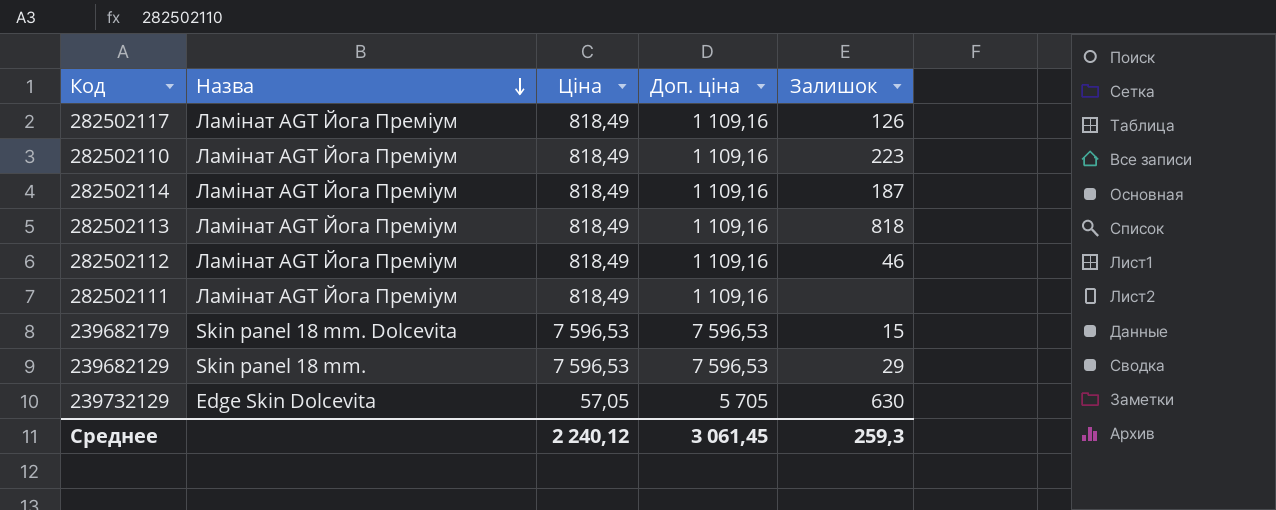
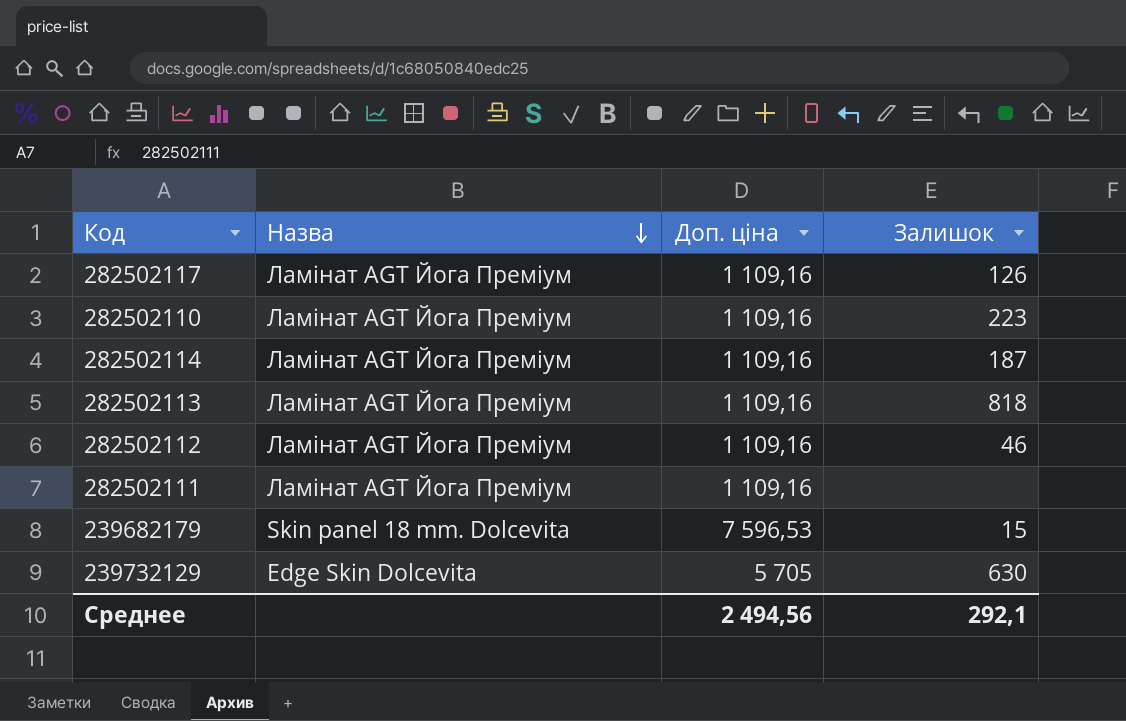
column Ціна | position: 3 -> none
row 239682129: Skin panel 18 mm. | 7 596,53 | 7 596,53 | 29 -> none
Среднее | Доп. ціна: 3 061,45 -> 2 494,56
Среднее | Залишок: 259,3 -> 292,1

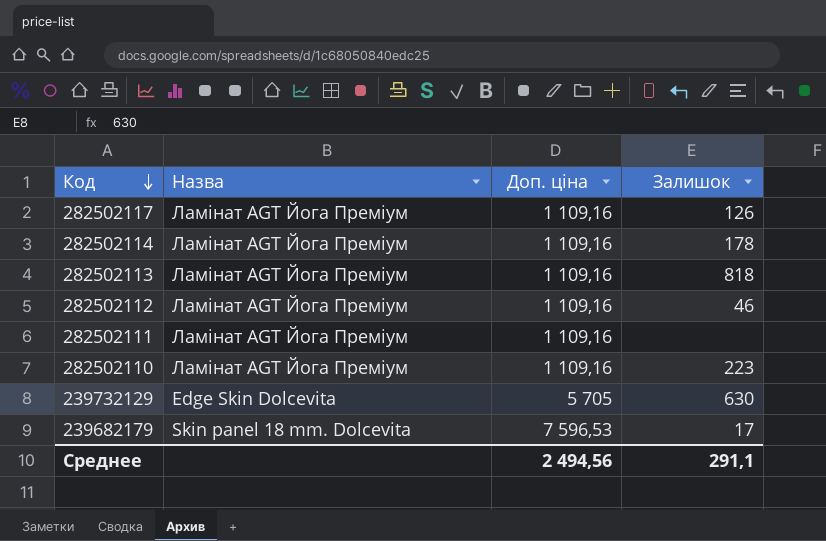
row order: Назва descending -> Код descending
282502114 | Залишок: 187 -> 178
239682179 | Залишок: 15 -> 17
Среднее | Залишок: 292,1 -> 291,1

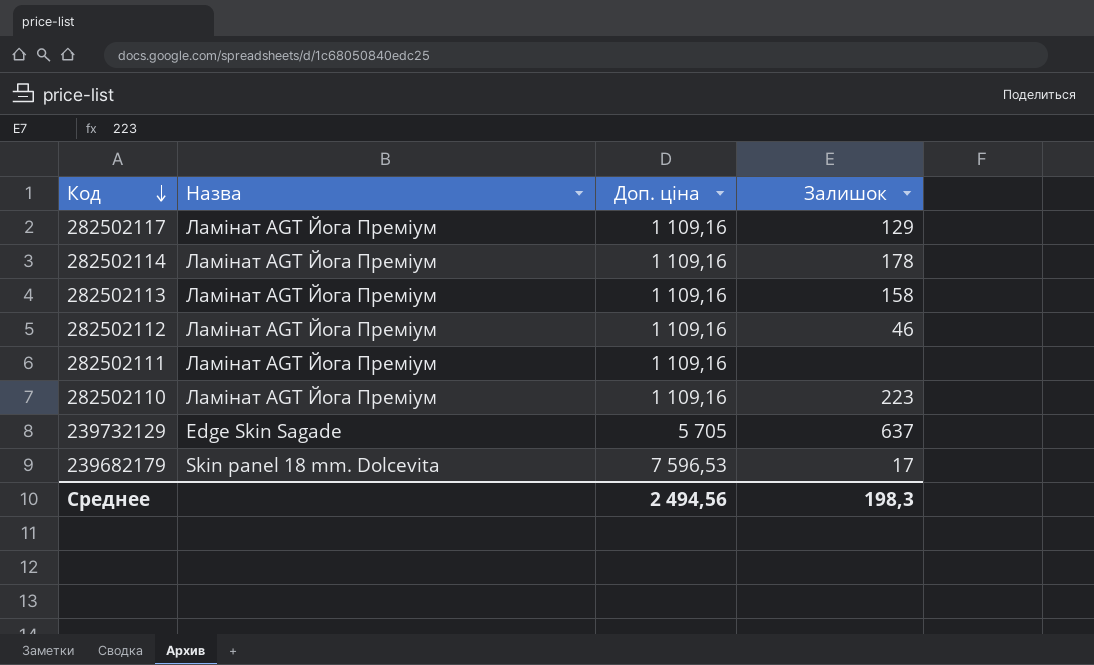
282502117 | Залишок: 126 -> 129
282502113 | Залишок: 818 -> 158
239732129 | Назва: Edge Skin Dolcevita -> Edge Skin Sagade
239732129 | Залишок: 630 -> 637
Среднее | Залишок: 291,1 -> 198,3

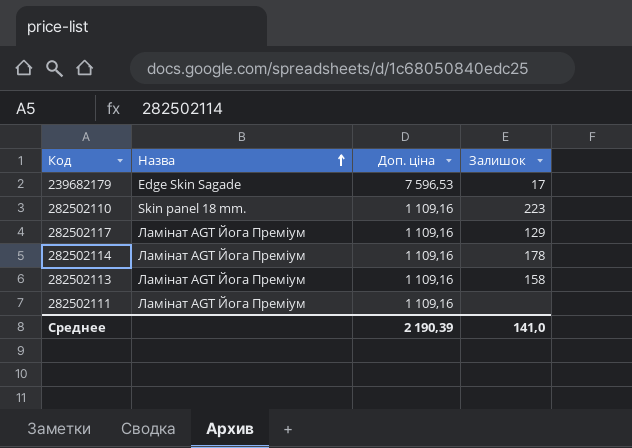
row order: Код descending -> Назва ascending
row 282502112: Ламінат AGT Йога Преміум | 1 109,16 | 46 -> none
row 239732129: Edge Skin Sagade | 5 705 | 637 -> none
239682179 | Назва: Skin panel 18 mm. Dolcevita -> Edge Skin Sagade
282502110 | Назва: Ламінат AGT Йога Преміум -> Skin panel 18 mm.
Среднее | Доп. ціна: 2 494,56 -> 2 190,39
Среднее | Залишок: 198,3 -> 141,0

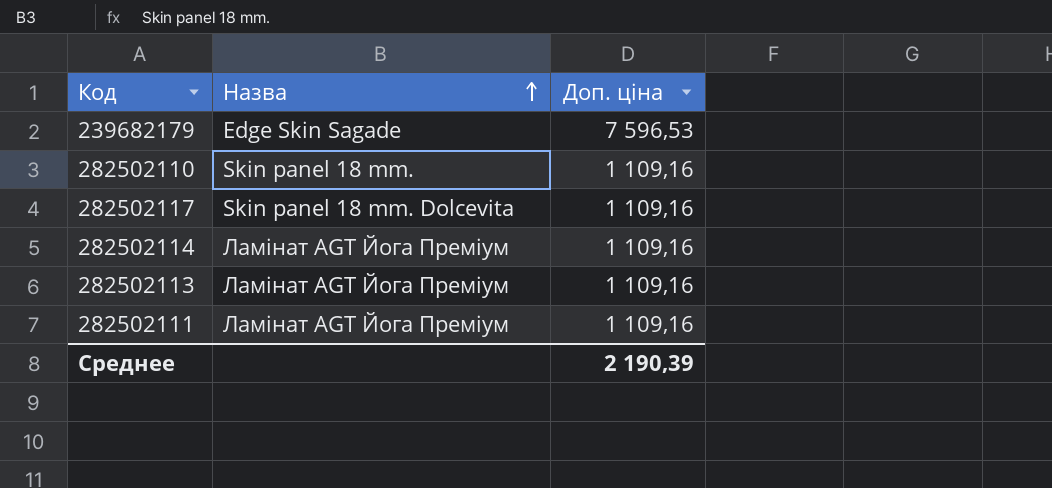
column Залишок | position: 4 -> none
282502117 | Назва: Ламінат AGT Йога Преміум -> Skin panel 18 mm. Dolcevita

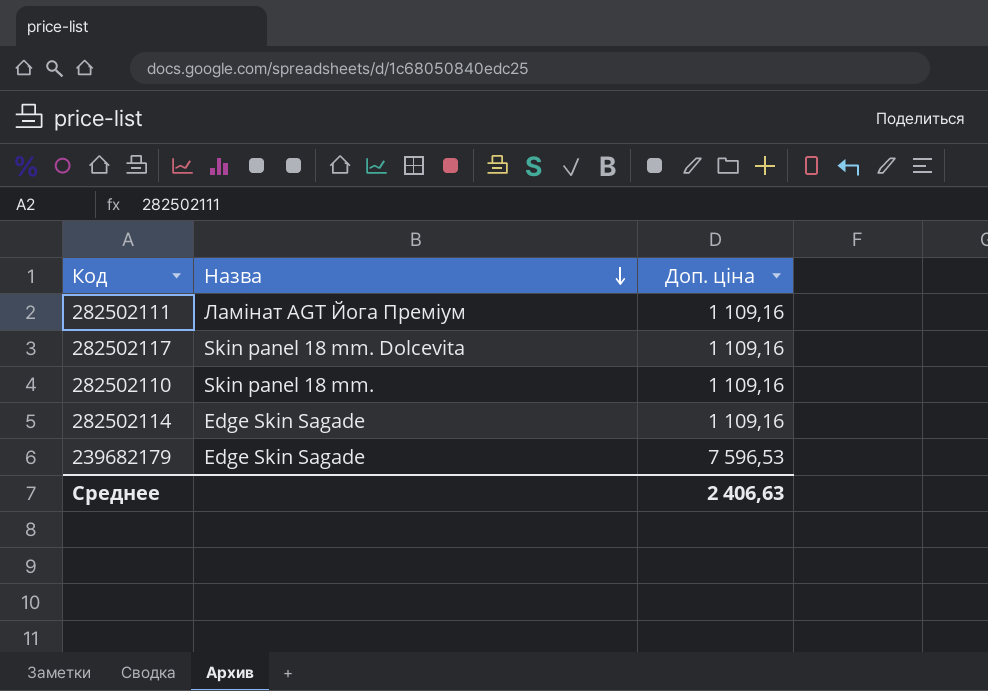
row order: Назва ascending -> Назва descending
row 282502113: Ламінат AGT Йога Преміум | 1 109,16 -> none
282502114 | Назва: Ламінат AGT Йога Преміум -> Edge Skin Sagade
Среднее | Доп. ціна: 2 190,39 -> 2 406,63

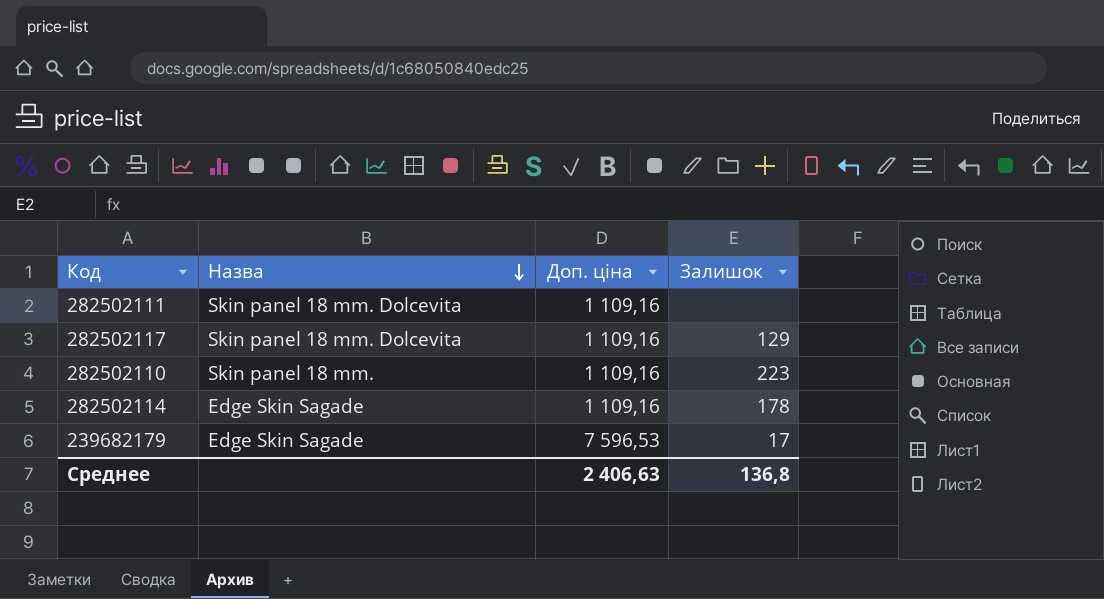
column Залишок | position: none -> 4
282502111 | Назва: Ламінат AGT Йога Преміум -> Skin panel 18 mm. Dolcevita

